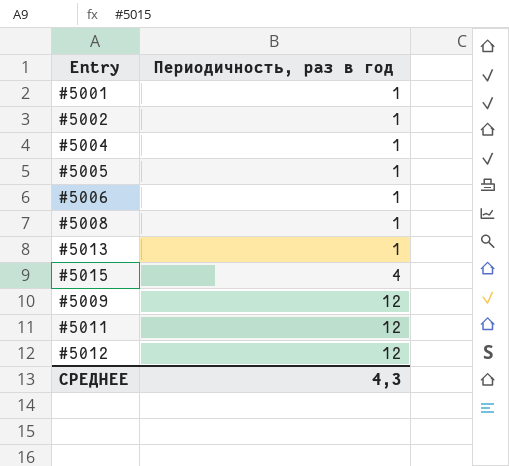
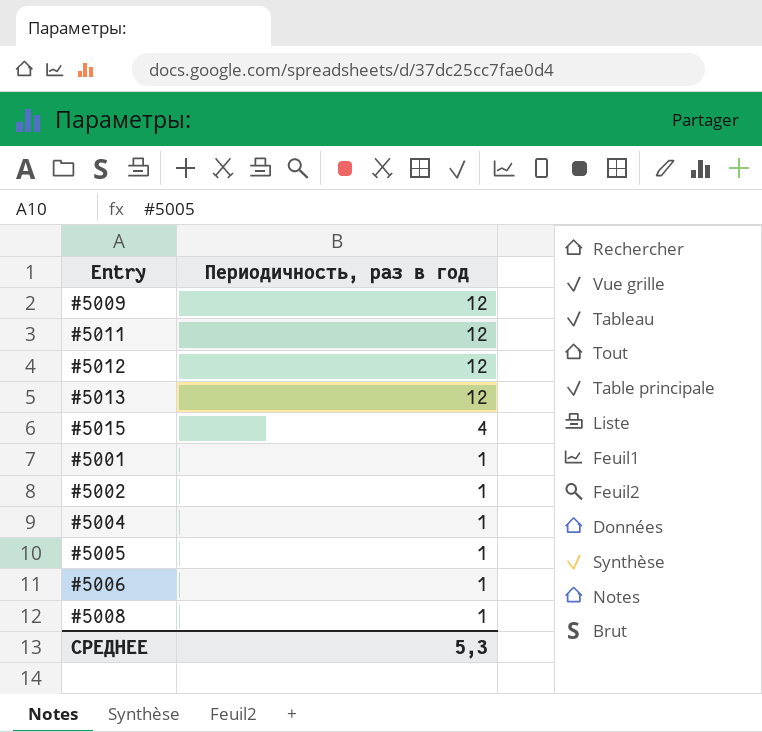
row order: Периодичность, раз в год ascending -> Периодичность, раз в год descending
#5013 | Периодичность, раз в год: 1 -> 12
СРЕДНЕЕ | Периодичность, раз в год: 4,3 -> 5,3

